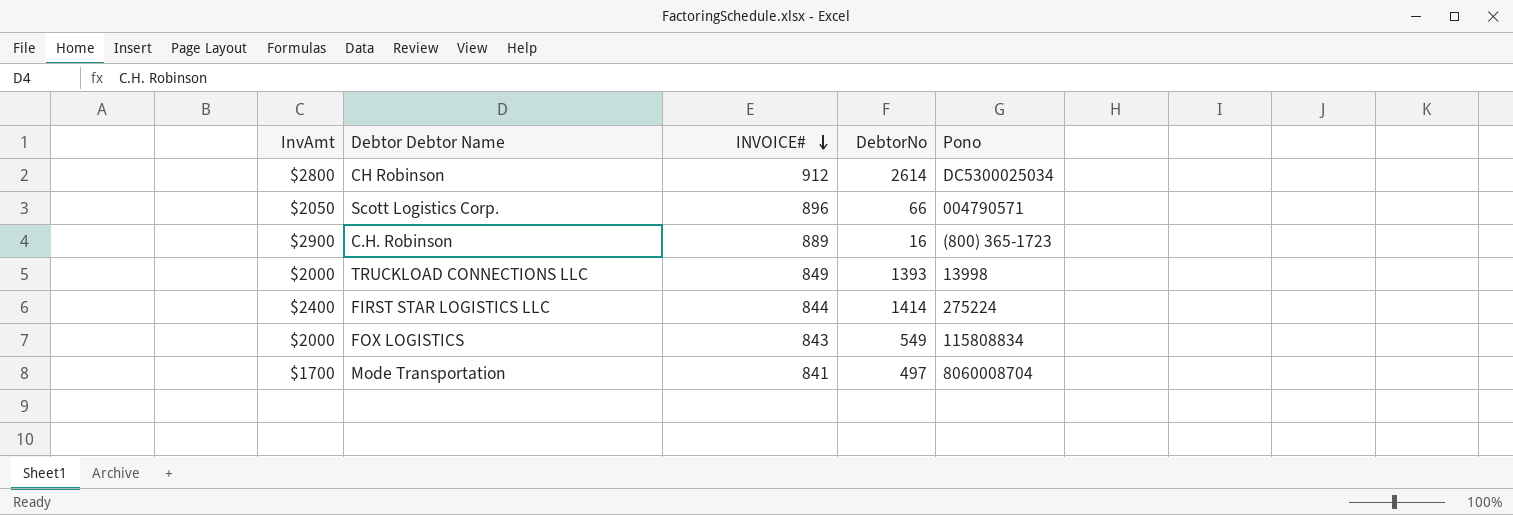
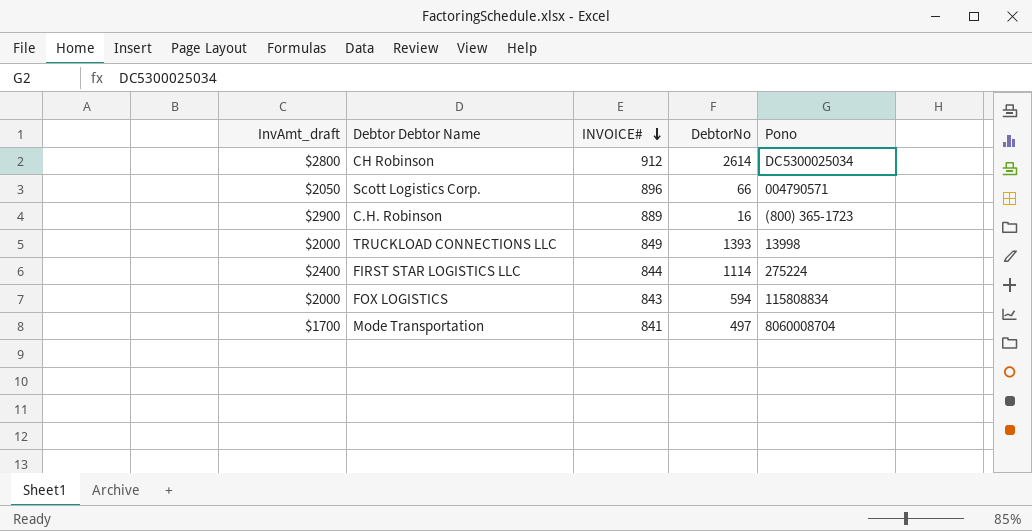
column name: InvAmt -> InvAmt_draft
FIRST STAR LOGISTICS LLC | DebtorNo: 1414 -> 1114
FOX LOGISTICS | DebtorNo: 549 -> 594

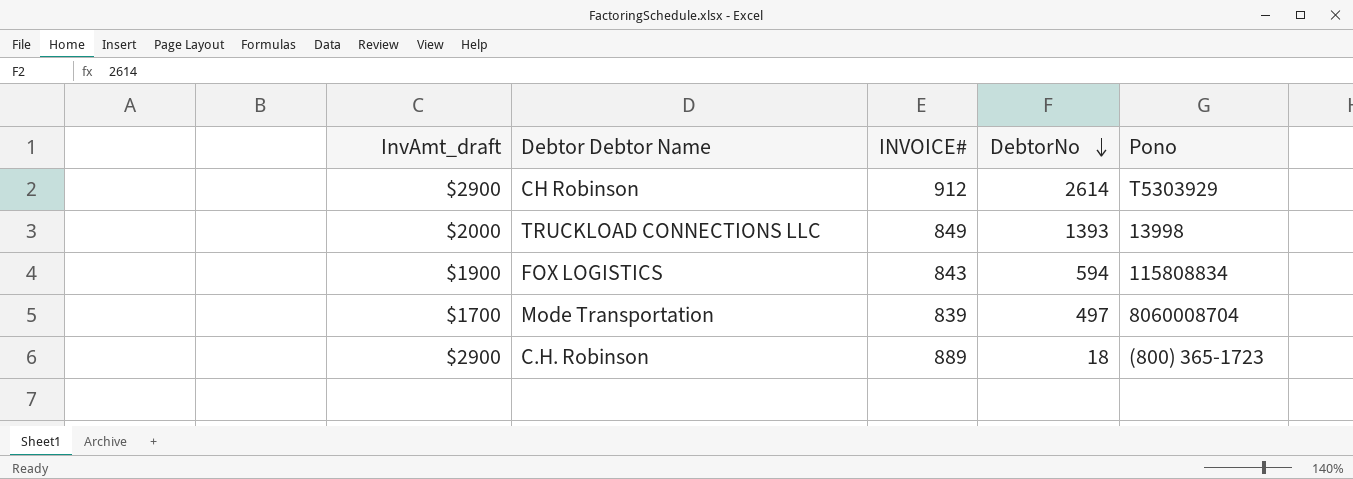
row order: INVOICE# descending -> DebtorNo descending
row Scott Logistics Corp.: $2050 | 896 | 66 | 004790571 -> none
row FIRST STAR LOGISTICS LLC: $2400 | 844 | 1114 | 275224 -> none
CH Robinson | InvAmt_draft: $2800 -> $2900
CH Robinson | Pono: DC5300025034 -> T5303929
FOX LOGISTICS | InvAmt_draft: $2000 -> $1900
Mode Transportation | INVOICE#: 841 -> 839
C.H. Robinson | DebtorNo: 16 -> 18

